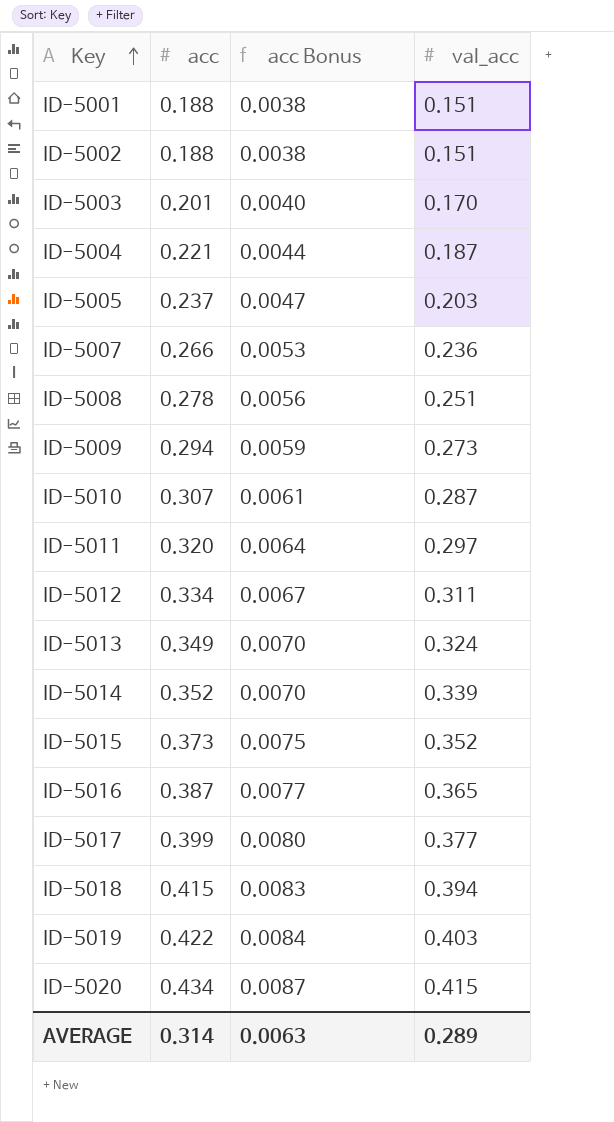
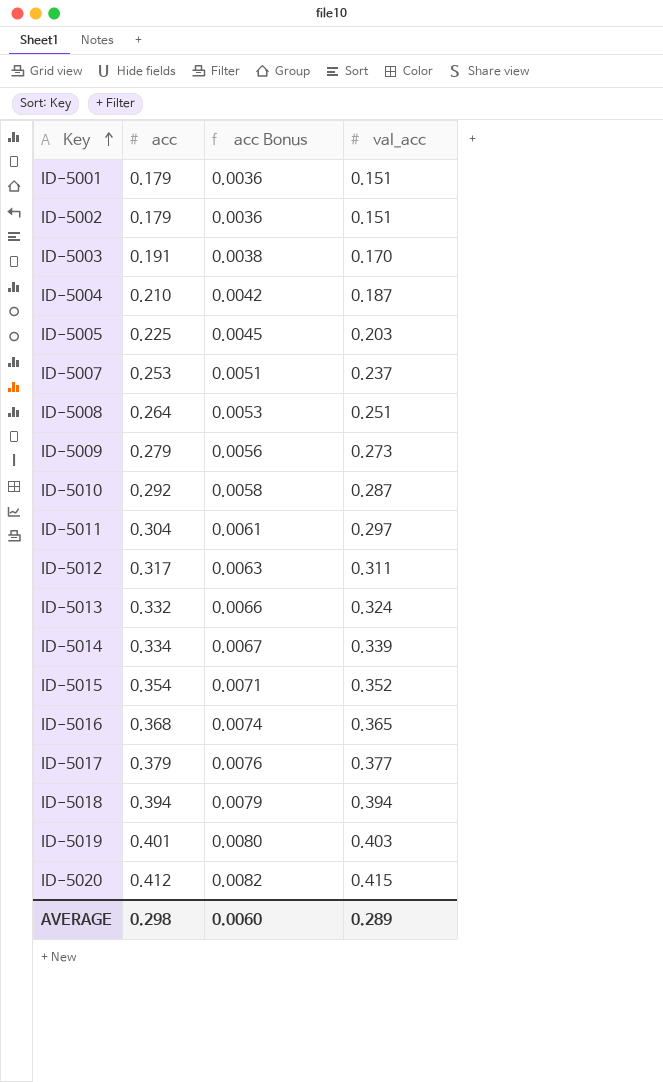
ID-5001 | acc: 0.188 -> 0.179
ID-5001 | acc Bonus: 0.0038 -> 0.0036
ID-5002 | acc: 0.188 -> 0.179
ID-5002 | acc Bonus: 0.0038 -> 0.0036
ID-5003 | acc: 0.201 -> 0.191
ID-5003 | acc Bonus: 0.0040 -> 0.0038
ID-5004 | acc: 0.221 -> 0.210
ID-5004 | acc Bonus: 0.0044 -> 0.0042
ID-5005 | acc: 0.237 -> 0.225
ID-5005 | acc Bonus: 0.0047 -> 0.0045
ID-5007 | acc: 0.266 -> 0.253
ID-5007 | acc Bonus: 0.0053 -> 0.0051
ID-5007 | val_acc: 0.236 -> 0.237
ID-5008 | acc: 0.278 -> 0.264
ID-5008 | acc Bonus: 0.0056 -> 0.0053
ID-5009 | acc: 0.294 -> 0.279
ID-5009 | acc Bonus: 0.0059 -> 0.0056
ID-5010 | acc: 0.307 -> 0.292
ID-5010 | acc Bonus: 0.0061 -> 0.0058
ID-5011 | acc: 0.320 -> 0.304
ID-5011 | acc Bonus: 0.0064 -> 0.0061
ID-5012 | acc: 0.334 -> 0.317
ID-5012 | acc Bonus: 0.0067 -> 0.0063
ID-5013 | acc: 0.349 -> 0.332
ID-5013 | acc Bonus: 0.0070 -> 0.0066
ID-5014 | acc: 0.352 -> 0.334
ID-5014 | acc Bonus: 0.0070 -> 0.0067
ID-5015 | acc: 0.373 -> 0.354
ID-5015 | acc Bonus: 0.0075 -> 0.0071
ID-5016 | acc: 0.387 -> 0.368
ID-5016 | acc Bonus: 0.0077 -> 0.0074
ID-5017 | acc: 0.399 -> 0.379
ID-5017 | acc Bonus: 0.0080 -> 0.0076
ID-5018 | acc: 0.415 -> 0.394
ID-5018 | acc Bonus: 0.0083 -> 0.0079
ID-5019 | acc: 0.422 -> 0.401
ID-5019 | acc Bonus: 0.0084 -> 0.0080
ID-5020 | acc: 0.434 -> 0.412
ID-5020 | acc Bonus: 0.0087 -> 0.0082
AVERAGE | acc: 0.314 -> 0.298
AVERAGE | acc Bonus: 0.0063 -> 0.0060

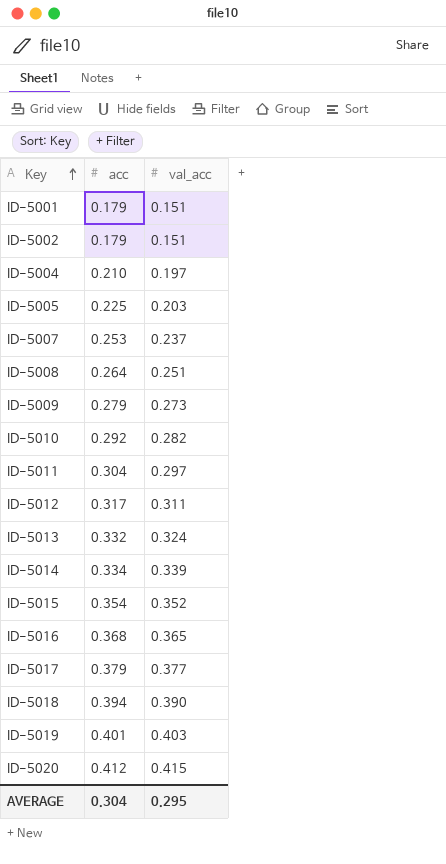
column acc Bonus | formula: [acc] * 0.02 -> none
row ID-5003: 0.191 | 0.0038 | 0.170 -> none
ID-5004 | val_acc: 0.187 -> 0.197
ID-5010 | val_acc: 0.287 -> 0.282
ID-5018 | val_acc: 0.394 -> 0.390
AVERAGE | acc: 0.298 -> 0.304
AVERAGE | val_acc: 0.289 -> 0.295

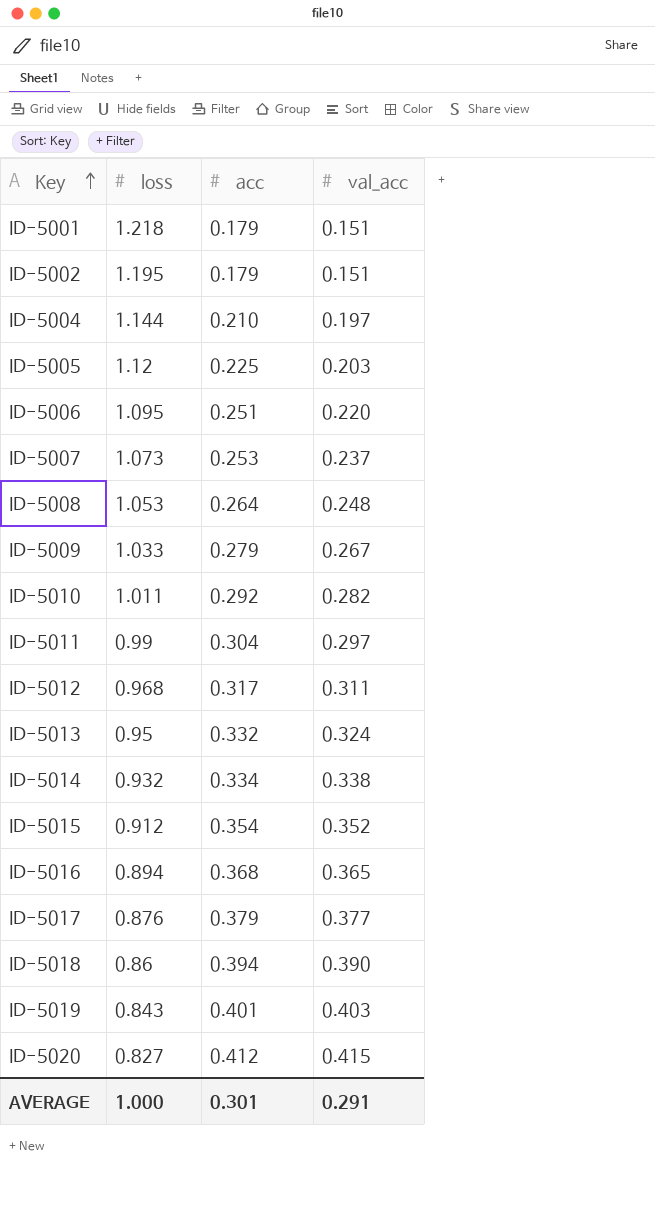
column loss | position: none -> 2
row ID-5006: none -> 1.095 | 0.251 | 0.220
ID-5008 | val_acc: 0.251 -> 0.248
ID-5009 | val_acc: 0.273 -> 0.267
ID-5014 | val_acc: 0.339 -> 0.338
AVERAGE | acc: 0.304 -> 0.301
AVERAGE | val_acc: 0.295 -> 0.291

